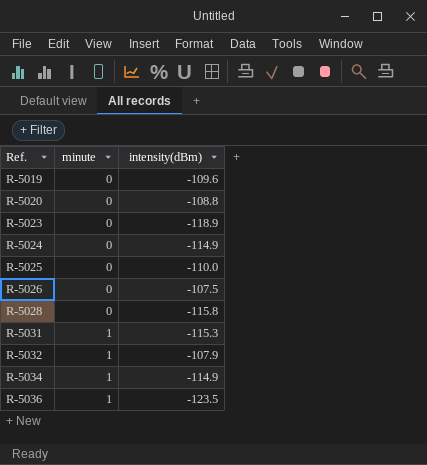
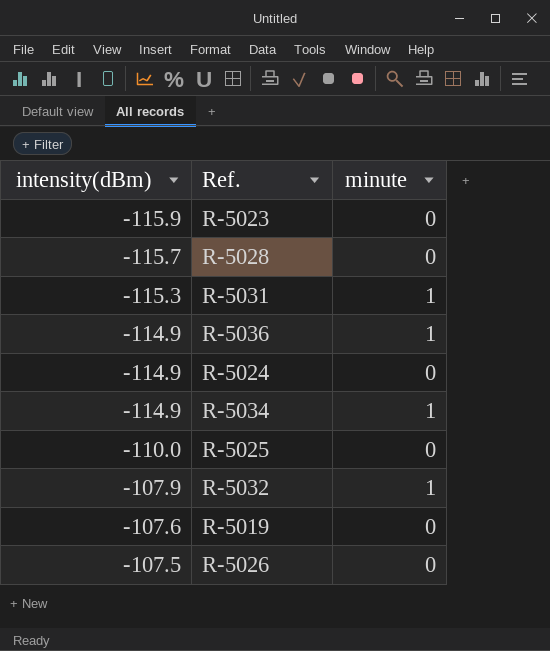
row order: Ref. ascending -> intensity(dBm) ascending
column intensity(dBm) | position: 3 -> 1
row R-5020: 0 | -108.8 -> none
R-5023 | intensity(dBm): -118.9 -> -115.9
R-5028 | intensity(dBm): -115.8 -> -115.7
R-5036 | intensity(dBm): -123.5 -> -114.9
R-5019 | intensity(dBm): -109.6 -> -107.6

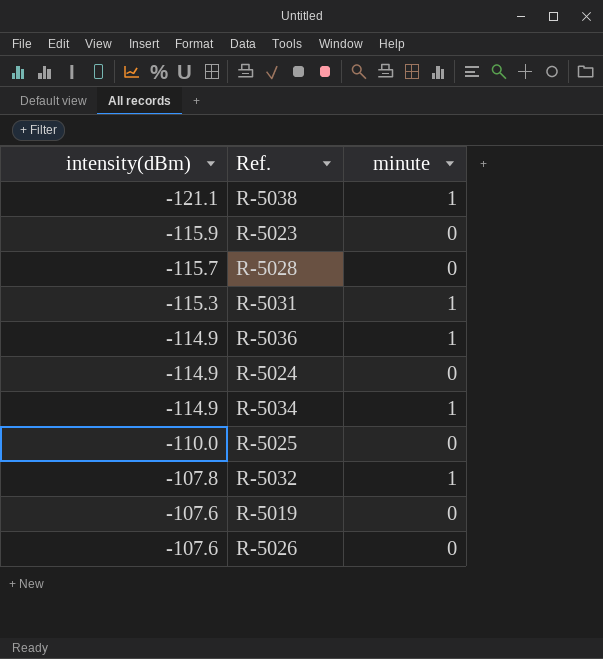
row R-5038: none -> -121.1 | 1
R-5032 | intensity(dBm): -107.9 -> -107.8
R-5026 | intensity(dBm): -107.5 -> -107.6

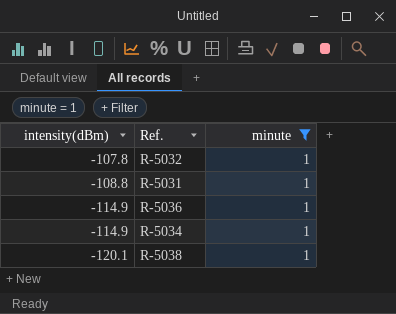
filter: none -> minute = 1
row order: intensity(dBm) ascending -> intensity(dBm) descending
R-5031 | intensity(dBm): -115.3 -> -108.8
R-5038 | intensity(dBm): -121.1 -> -120.1

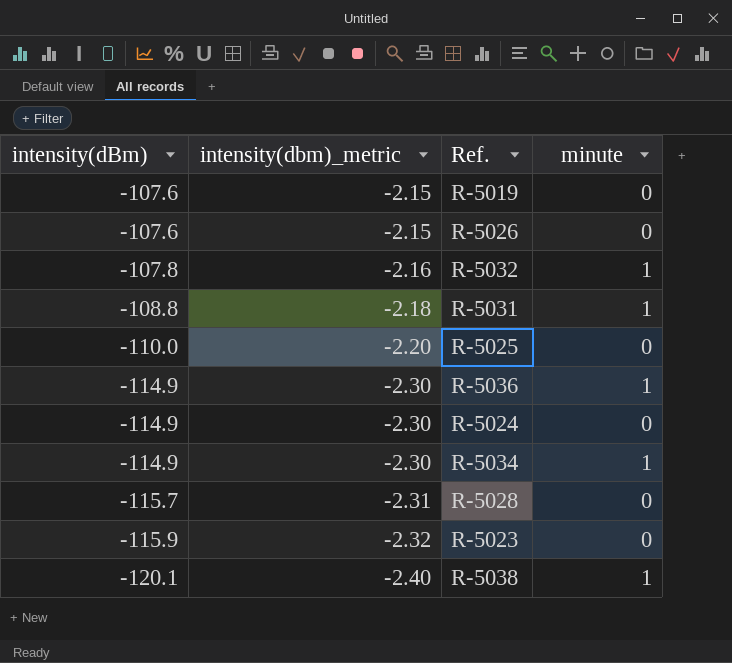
filter: minute = 1 -> none
column intensity(dbm)_metric | formula: none -> [intensity(dBm)] * 0.02

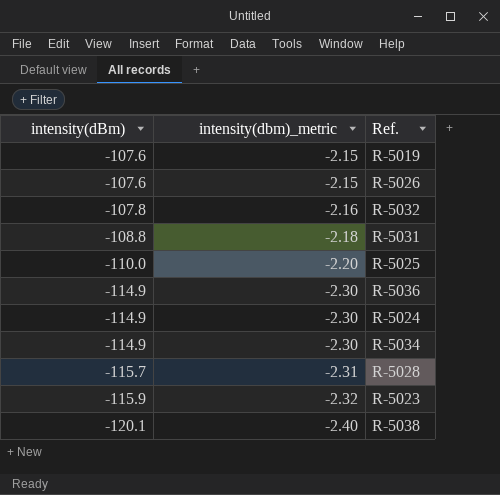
column minute | position: 4 -> none

